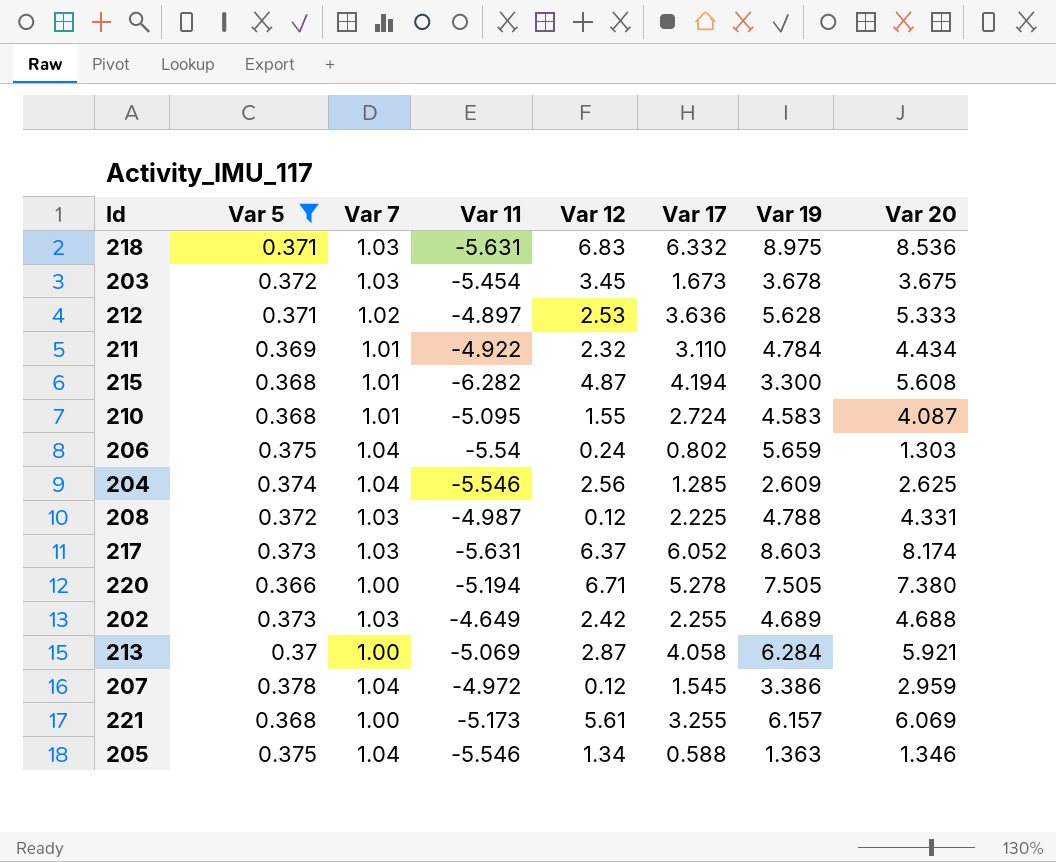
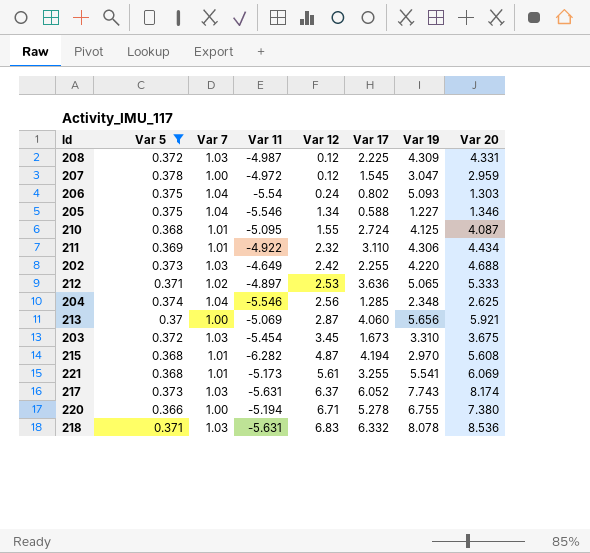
row order: none -> Var 12 ascending
208 | Var 19: 4.788 -> 4.309
207 | Var 7: 1.04 -> 1.00
207 | Var 19: 3.386 -> 3.047
206 | Var 19: 5.659 -> 5.093
205 | Var 19: 1.363 -> 1.227
210 | Var 19: 4.583 -> 4.125
211 | Var 19: 4.784 -> 4.306
202 | Var 19: 4.689 -> 4.220
212 | Var 19: 5.628 -> 5.065
204 | Var 19: 2.609 -> 2.348
213 | Var 17: 4.058 -> 4.060
213 | Var 19: 6.284 -> 5.656
203 | Var 19: 3.678 -> 3.310
215 | Var 19: 3.300 -> 2.970
221 | Var 7: 1.00 -> 1.01
221 | Var 19: 6.157 -> 5.541
217 | Var 19: 8.603 -> 7.743
220 | Var 19: 7.505 -> 6.755
218 | Var 19: 8.975 -> 8.078

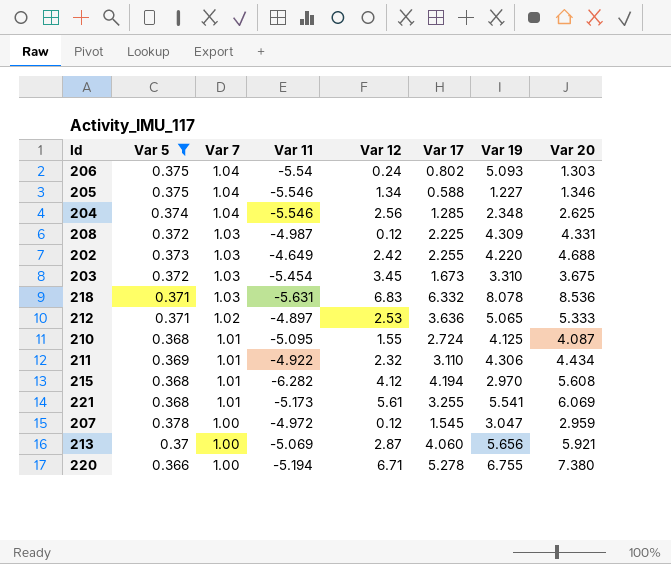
row order: Var 12 ascending -> Var 7 descending
row 217: 0.373 | 1.03 | -5.631 | 6.37 | 6.052 | 7.743 | 8.174 -> none
215 | Var 12: 4.87 -> 4.12

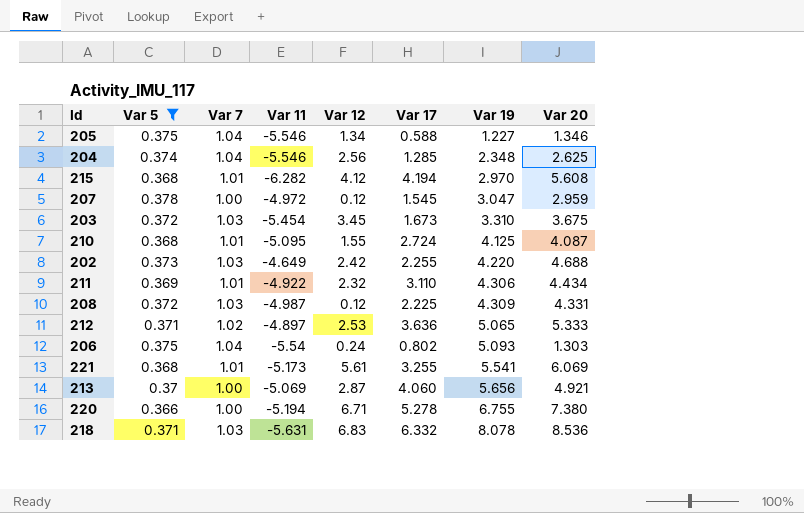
row order: Var 7 descending -> Var 19 ascending
213 | Var 20: 5.921 -> 4.921

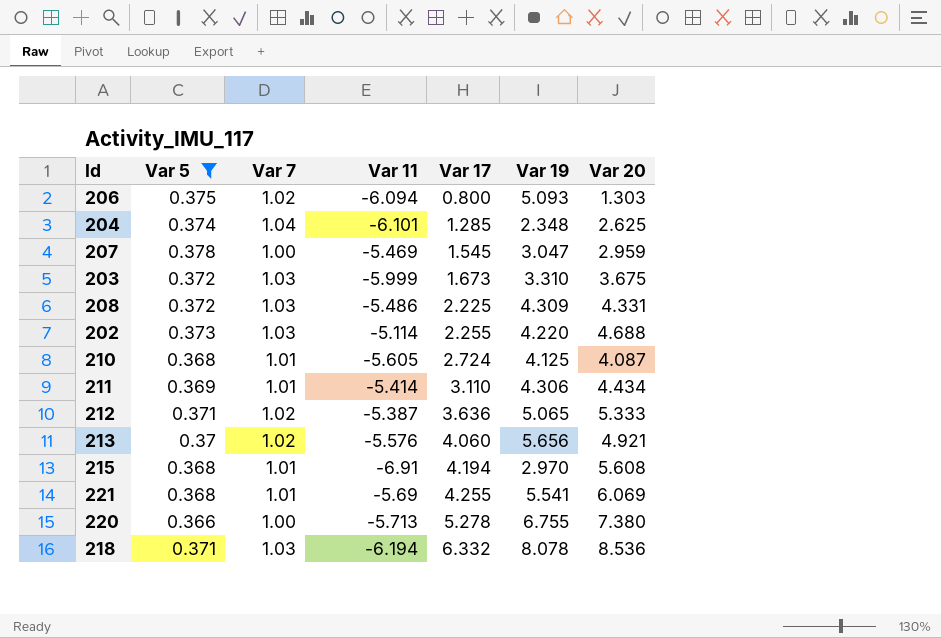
row order: Var 19 ascending -> Var 17 ascending
column Var 12 | position: 5 -> none
row 205: 0.375 | 1.04 | -5.546 | 1.34 | 0.588 | 1.227 | 1.346 -> none
206 | Var 7: 1.04 -> 1.02
206 | Var 11: -5.54 -> -6.094
206 | Var 17: 0.802 -> 0.800
204 | Var 11: -5.546 -> -6.101
207 | Var 11: -4.972 -> -5.469
203 | Var 11: -5.454 -> -5.999
208 | Var 11: -4.987 -> -5.486
202 | Var 11: -4.649 -> -5.114
210 | Var 11: -5.095 -> -5.605
211 | Var 11: -4.922 -> -5.414
212 | Var 11: -4.897 -> -5.387
213 | Var 7: 1.00 -> 1.02
213 | Var 11: -5.069 -> -5.576
215 | Var 11: -6.282 -> -6.91
221 | Var 11: -5.173 -> -5.69
221 | Var 17: 3.255 -> 4.255
220 | Var 11: -5.194 -> -5.713
218 | Var 11: -5.631 -> -6.194

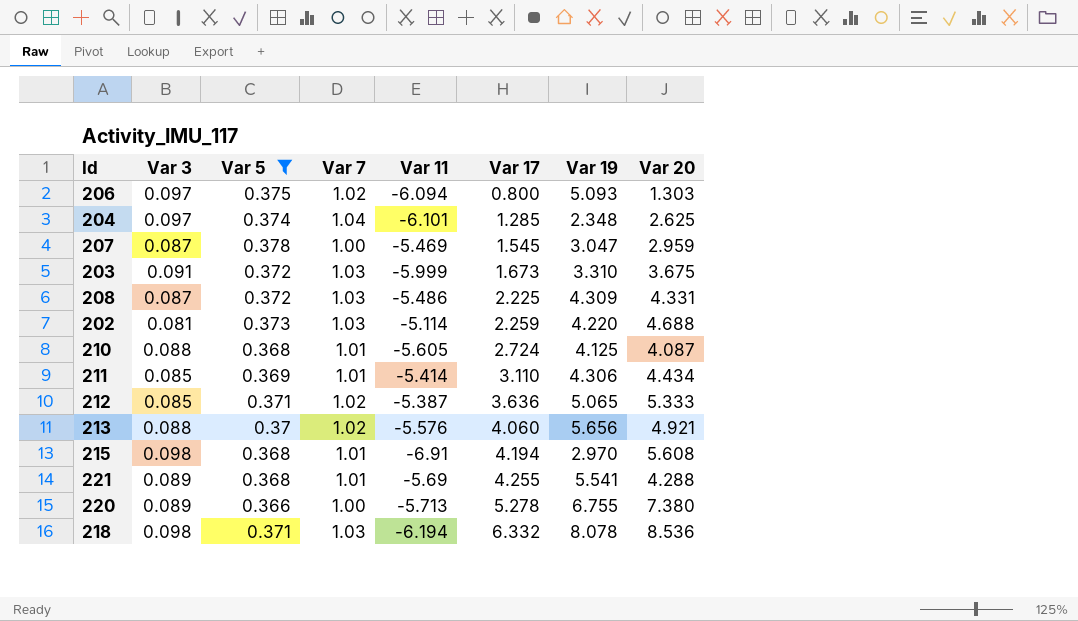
column Var 3 | position: none -> 2
202 | Var 17: 2.255 -> 2.259
221 | Var 20: 6.069 -> 4.288

